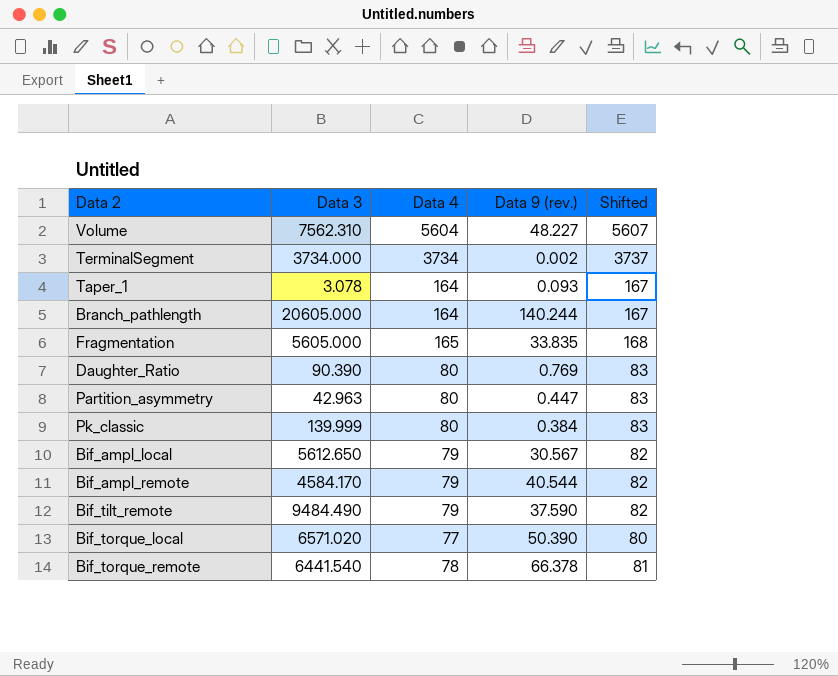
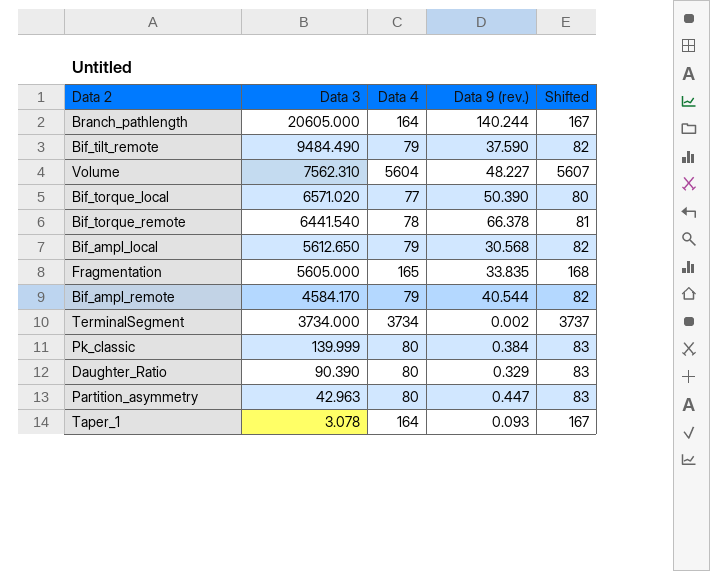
row order: none -> Data 3 descending
Bif_ampl_local | Data 9 (rev.): 30.567 -> 30.568
Daughter_Ratio | Data 9 (rev.): 0.769 -> 0.329

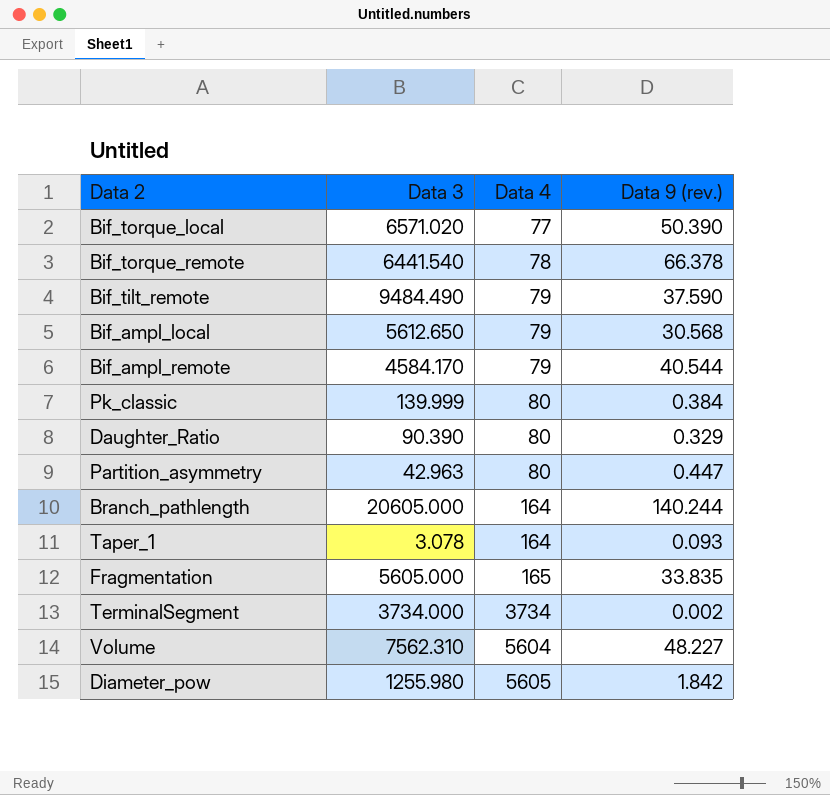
row order: Data 3 descending -> Data 4 ascending
column Shifted | formula: [Data 4] + 3 -> none
row Diameter_pow: none -> 1255.980 | 5605 | 1.842

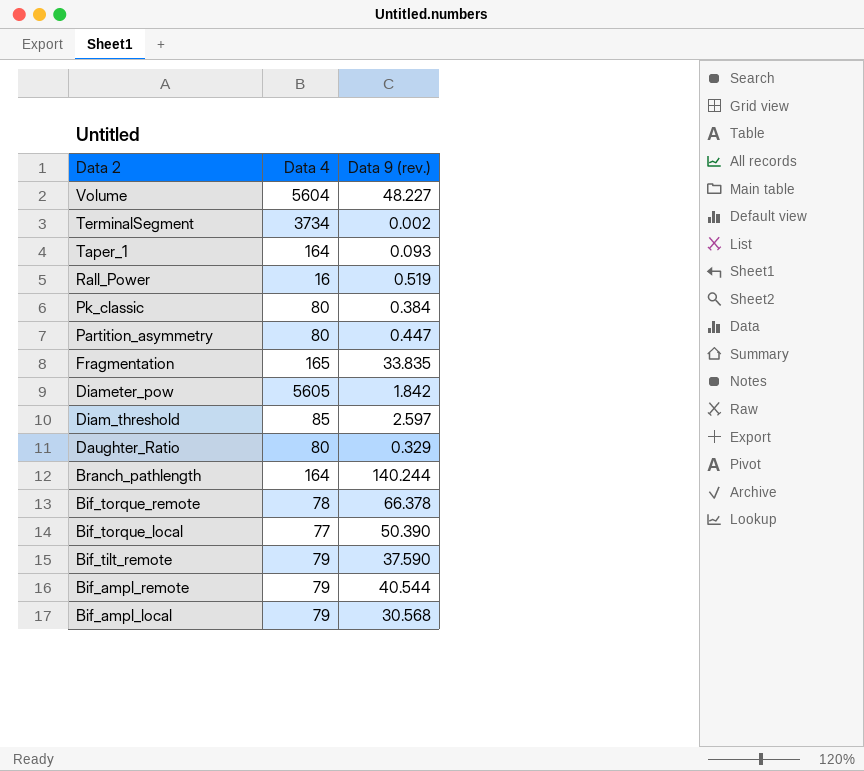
row order: Data 4 ascending -> Data 2 descending
column Data 3 | position: 2 -> none
row Rall_Power: none -> 16 | 0.519
row Diam_threshold: none -> 85 | 2.597

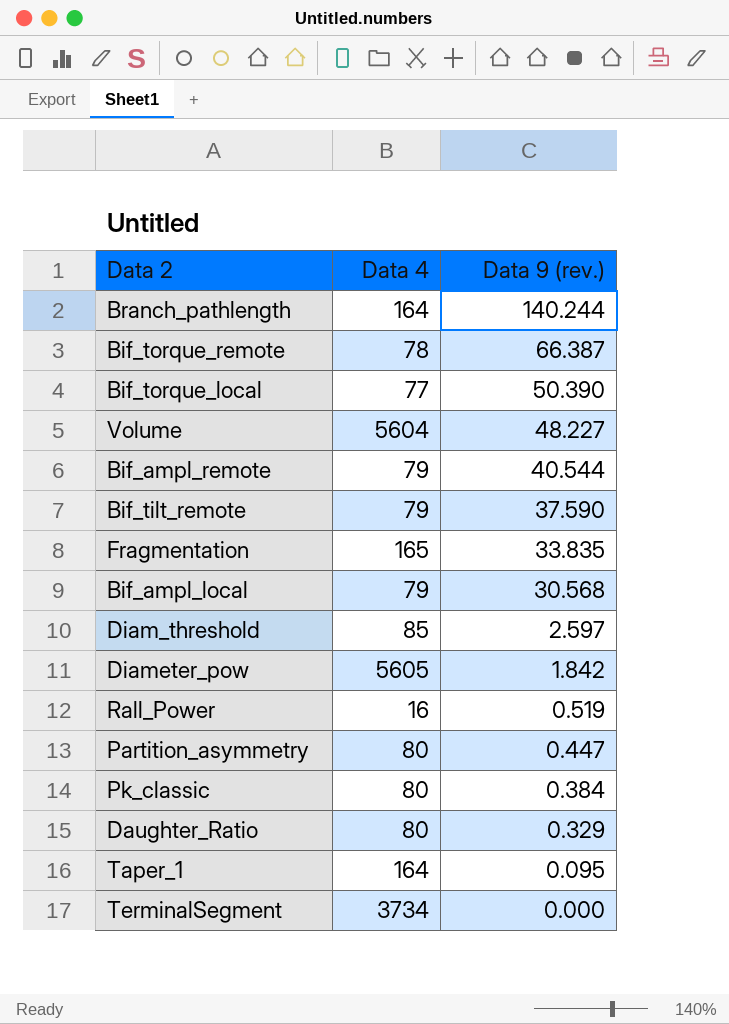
row order: Data 2 descending -> Data 9 (rev.) descending
Bif_torque_remote | Data 9 (rev.): 66.378 -> 66.387
Taper_1 | Data 9 (rev.): 0.093 -> 0.095
TerminalSegment | Data 9 (rev.): 0.002 -> 0.000

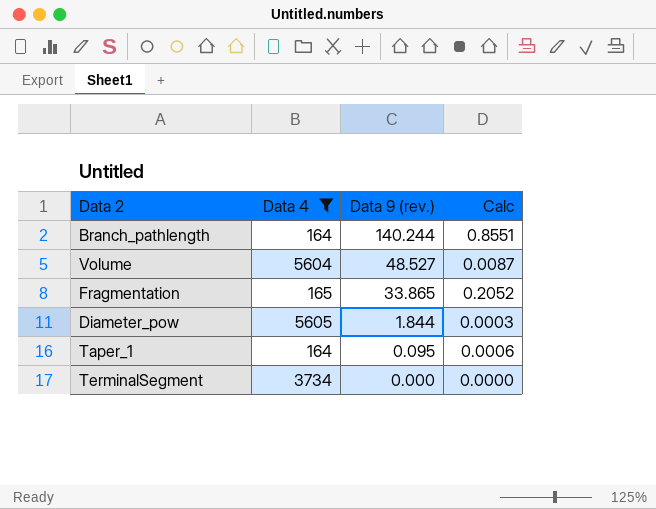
filter: none -> Data 4 >= 164
column Calc | formula: none -> [Data 9 (rev.)] / [Data 4]
Volume | Data 9 (rev.): 48.227 -> 48.527
Fragmentation | Data 9 (rev.): 33.835 -> 33.865
Diameter_pow | Data 9 (rev.): 1.842 -> 1.844

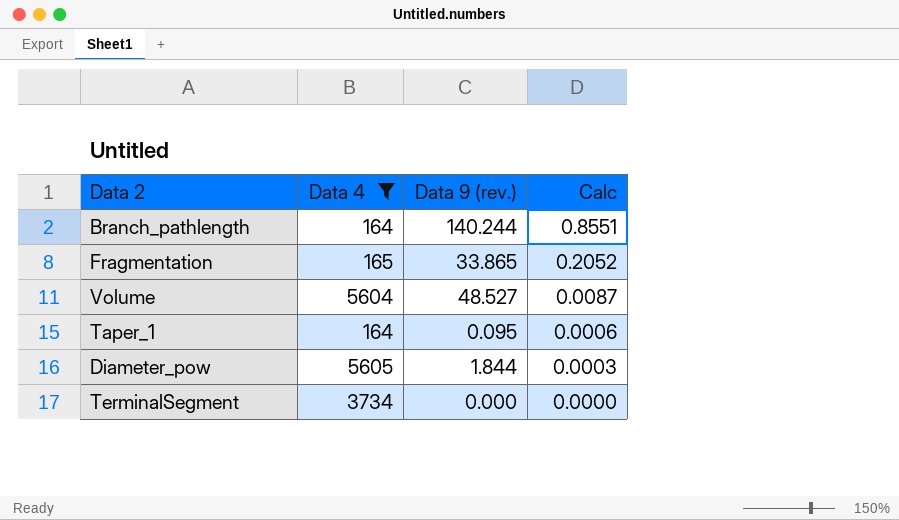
row order: Data 9 (rev.) descending -> Calc descending

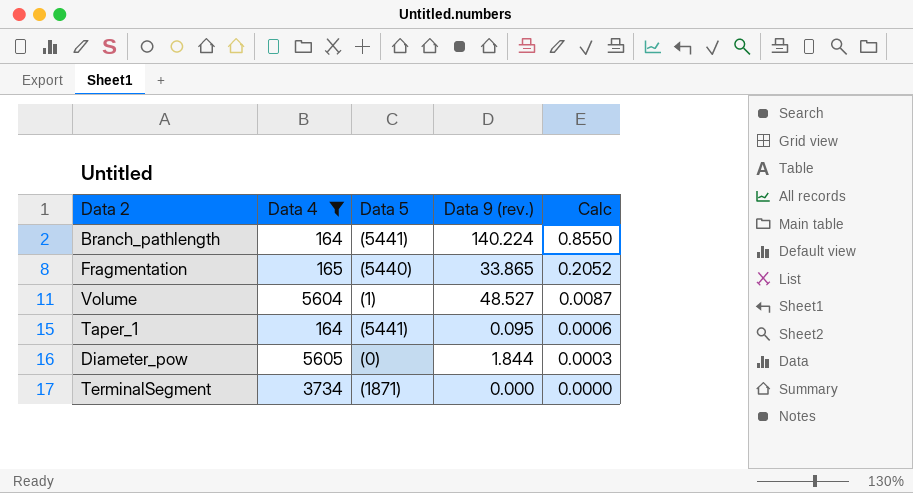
column Data 5 | position: none -> 3
Branch_pathlength | Data 9 (rev.): 140.244 -> 140.224
Branch_pathlength | Calc: 0.8551 -> 0.8550

